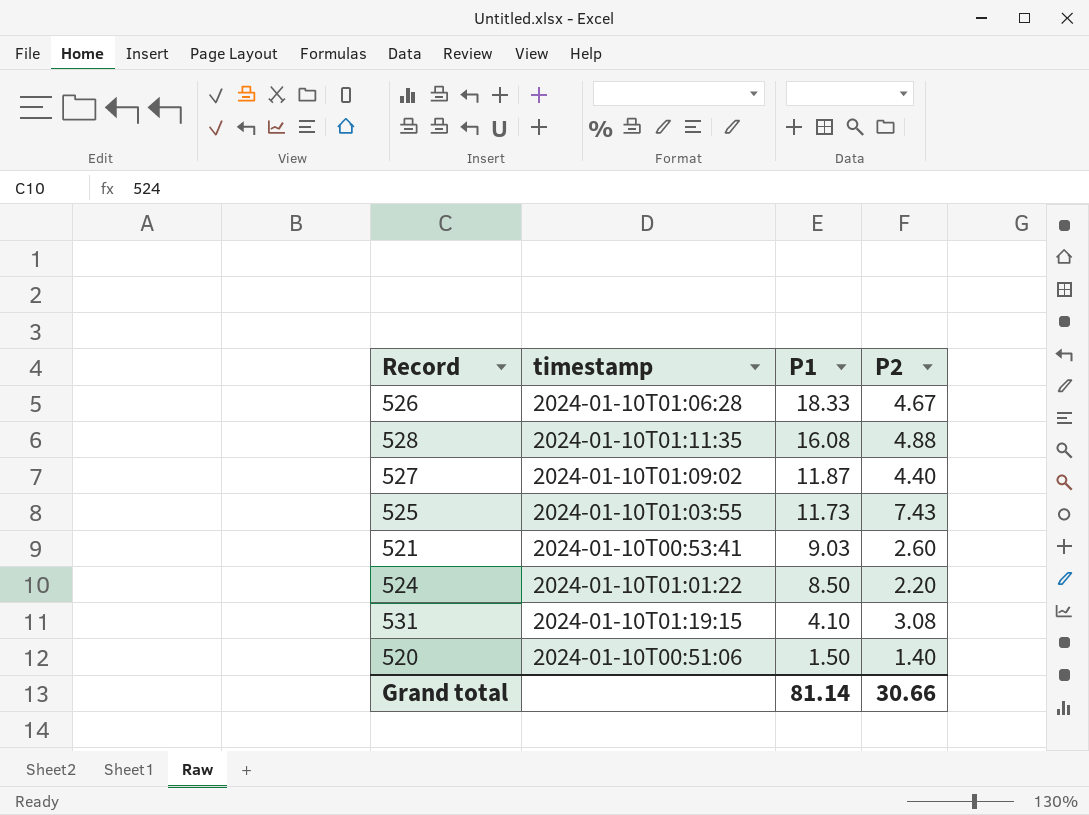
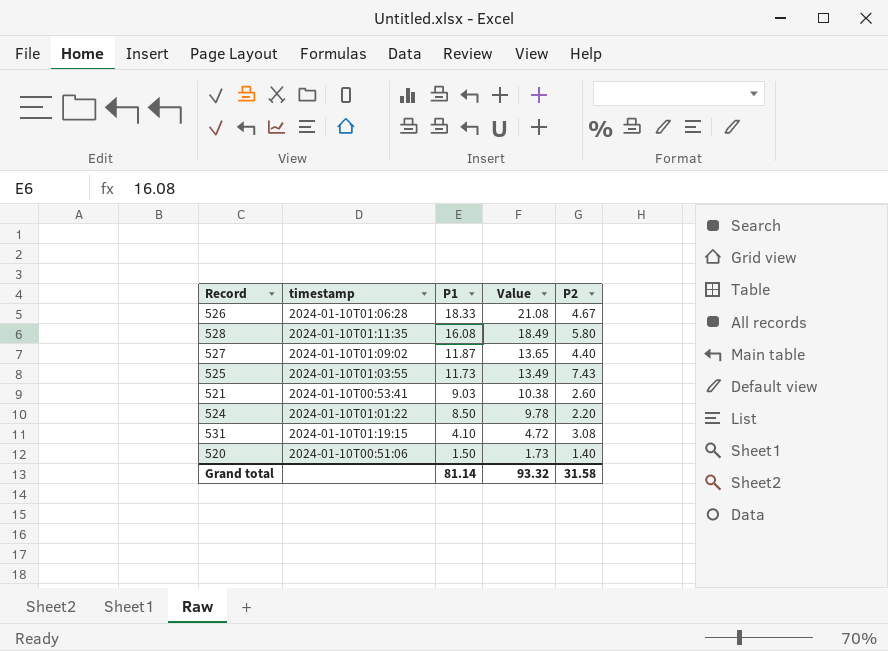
column Value | formula: none -> [P1] * 1.15
528 | P2: 4.88 -> 5.80
Grand total | P2: 30.66 -> 31.58

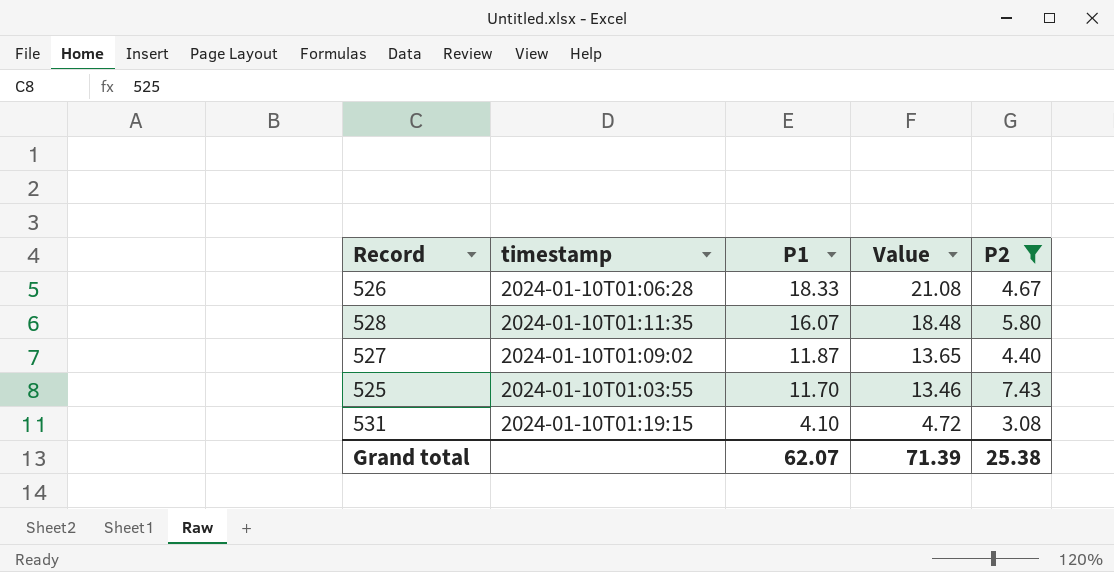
filter: none -> P2 >= 3.08
528 | P1: 16.08 -> 16.07
528 | Value: 18.49 -> 18.48
525 | P1: 11.73 -> 11.70
525 | Value: 13.49 -> 13.46
Grand total | P1: 81.14 -> 62.07
Grand total | Value: 93.32 -> 71.39
Grand total | P2: 31.58 -> 25.38

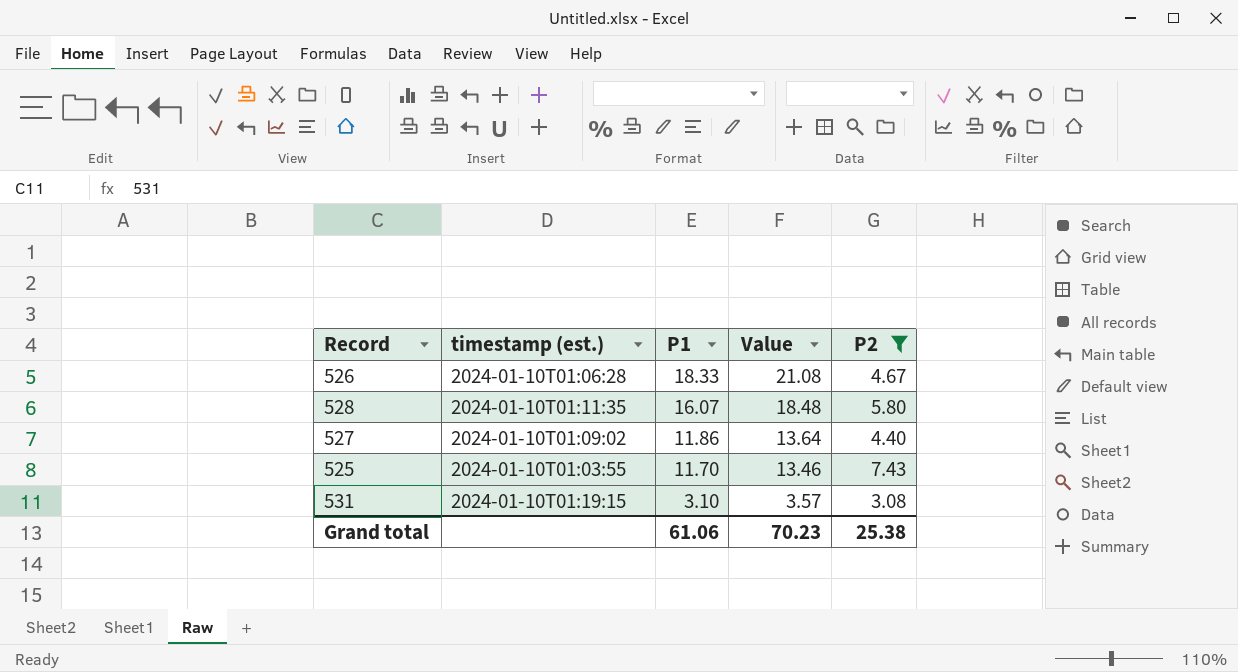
column name: timestamp -> timestamp (est.)
527 | P1: 11.87 -> 11.86
527 | Value: 13.65 -> 13.64
531 | P1: 4.10 -> 3.10
531 | Value: 4.72 -> 3.57
Grand total | P1: 62.07 -> 61.06
Grand total | Value: 71.39 -> 70.23

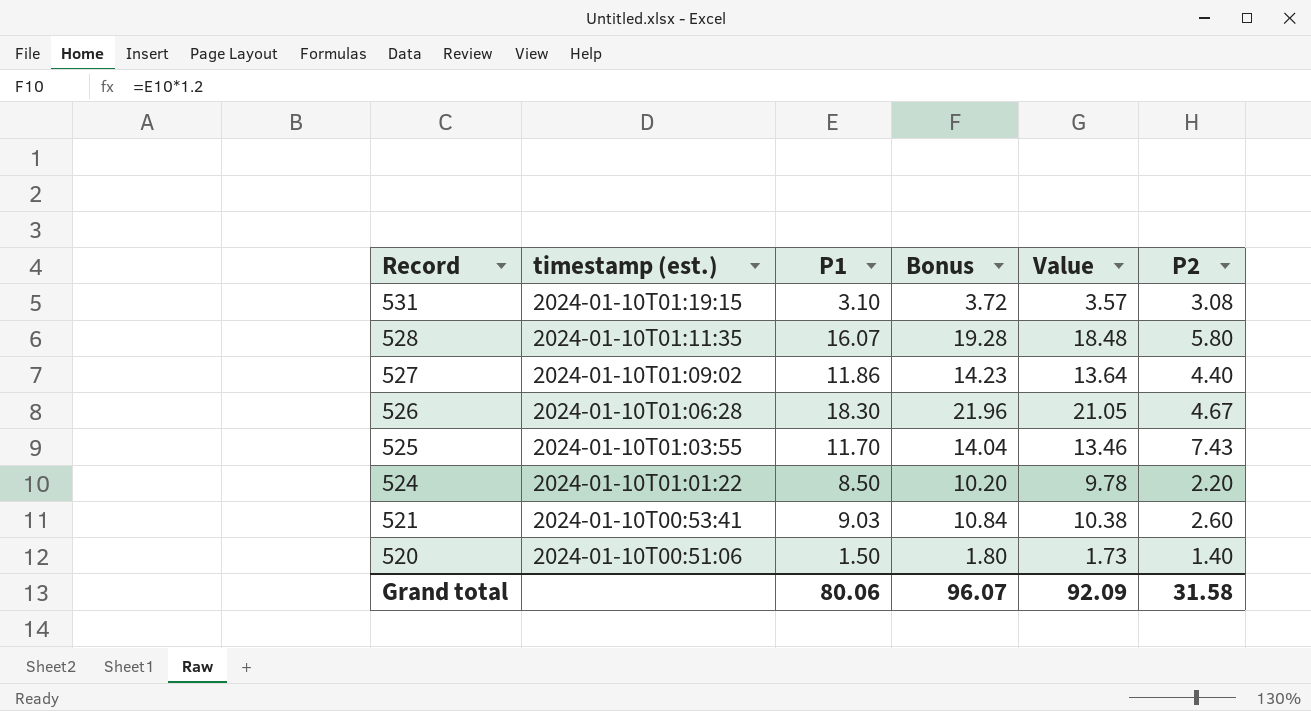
filter: P2 >= 3.08 -> none
row order: P1 descending -> Record descending
column Bonus | formula: none -> [P1] * 1.2
526 | P1: 18.33 -> 18.30
526 | Value: 21.08 -> 21.05
Grand total | P1: 61.06 -> 80.06
Grand total | Value: 70.23 -> 92.09
Grand total | P2: 25.38 -> 31.58

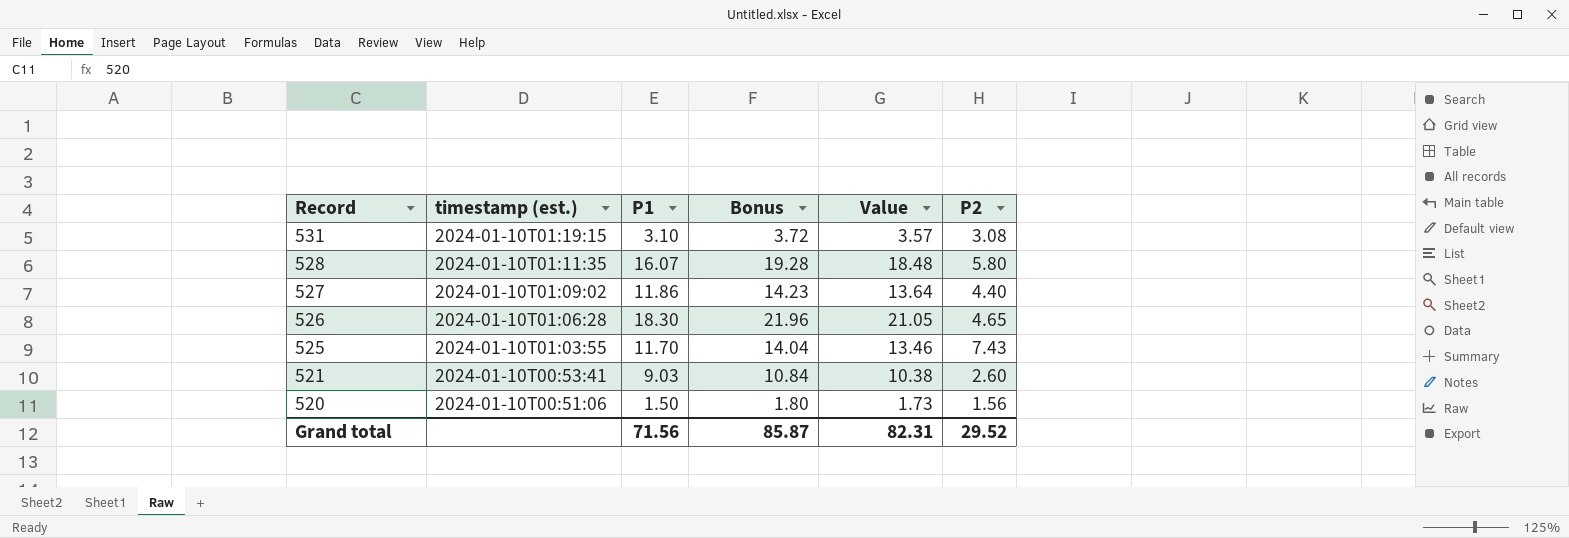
row 524: 2024-01-10T01:01:22 | 8.50 | 10.20 | 9.78 | 2.20 -> none
526 | P2: 4.67 -> 4.65
520 | P2: 1.40 -> 1.56
Grand total | P1: 80.06 -> 71.56
Grand total | Bonus: 96.07 -> 85.87
Grand total | Value: 92.09 -> 82.31
Grand total | P2: 31.58 -> 29.52

